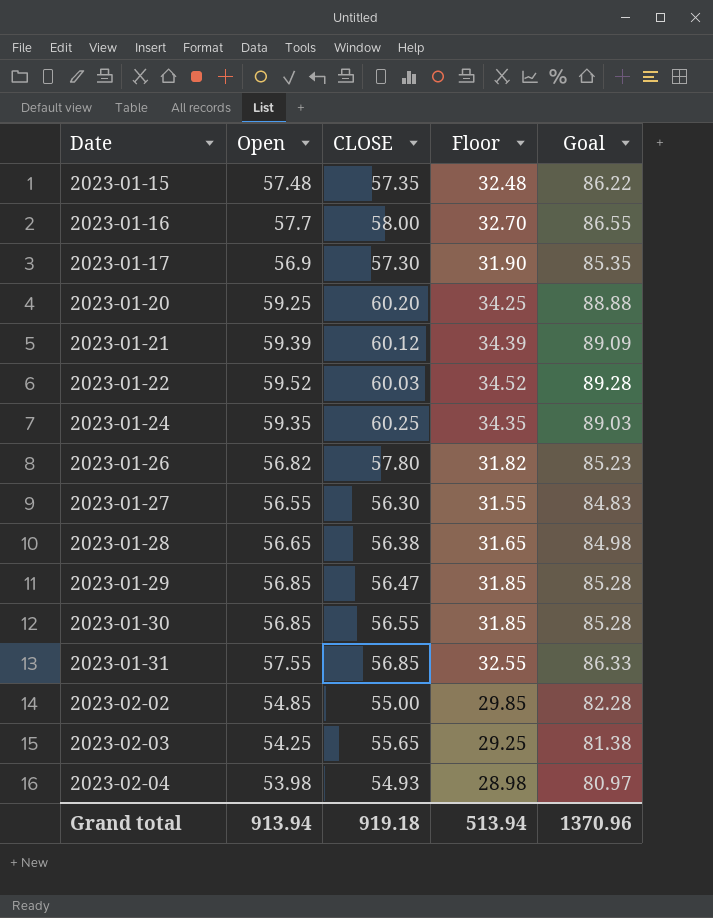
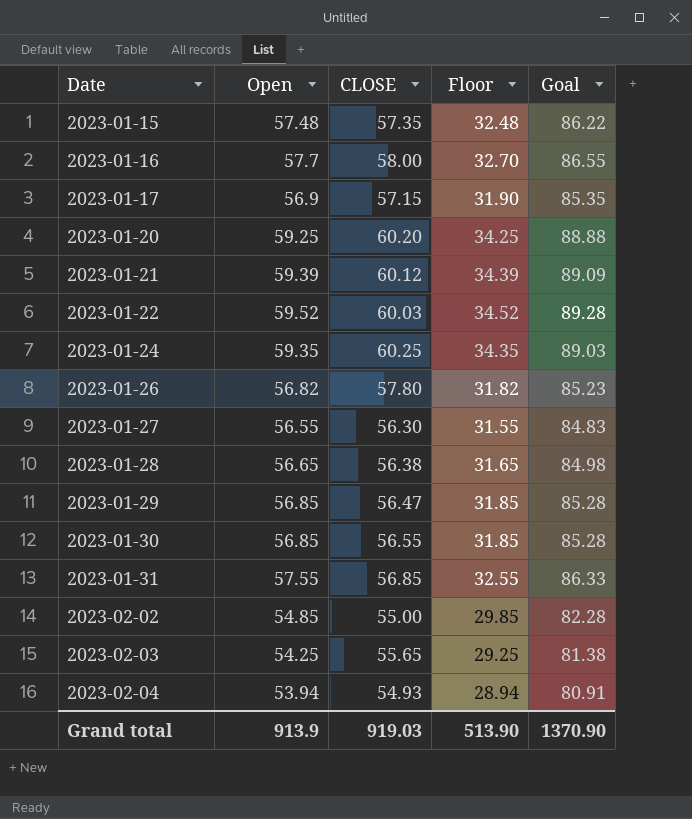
2023-01-17 | CLOSE: 57.30 -> 57.15
2023-02-04 | Open: 53.98 -> 53.94
2023-02-04 | Floor: 28.98 -> 28.94
2023-02-04 | Goal: 80.97 -> 80.91
Grand total | Open: 913.94 -> 913.9
Grand total | CLOSE: 919.18 -> 919.03
Grand total | Floor: 513.94 -> 513.90
Grand total | Goal: 1370.96 -> 1370.90

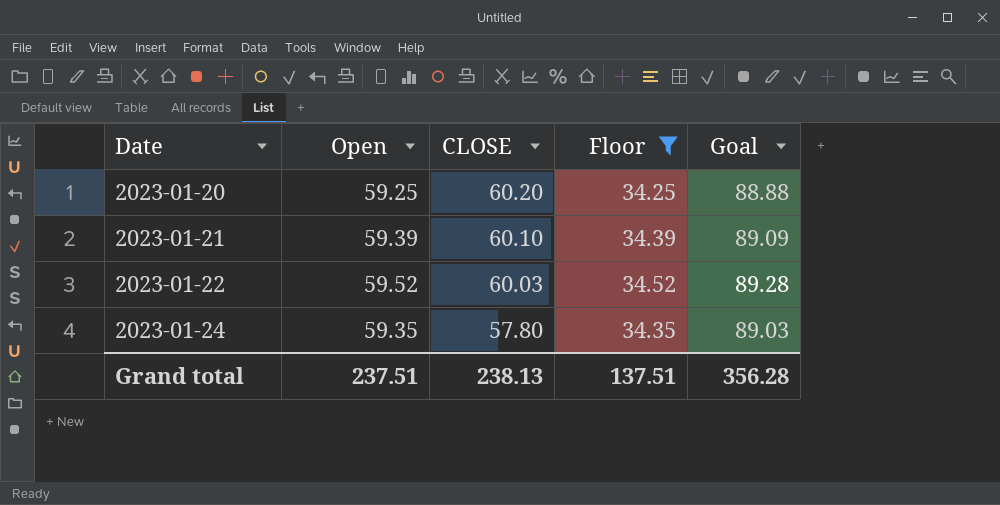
filter: none -> Floor >= 34.25
2023-01-21 | CLOSE: 60.12 -> 60.10
2023-01-24 | CLOSE: 60.25 -> 57.80
Grand total | Open: 913.9 -> 237.51
Grand total | CLOSE: 919.03 -> 238.13
Grand total | Floor: 513.90 -> 137.51
Grand total | Goal: 1370.90 -> 356.28

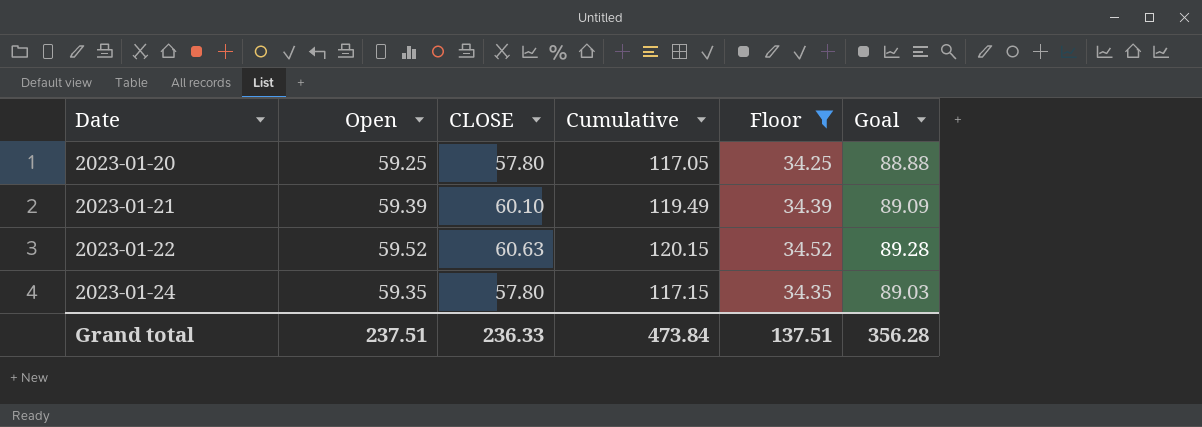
column Cumulative | formula: none -> [Open] + [CLOSE]
2023-01-20 | CLOSE: 60.20 -> 57.80
2023-01-22 | CLOSE: 60.03 -> 60.63
Grand total | CLOSE: 238.13 -> 236.33

